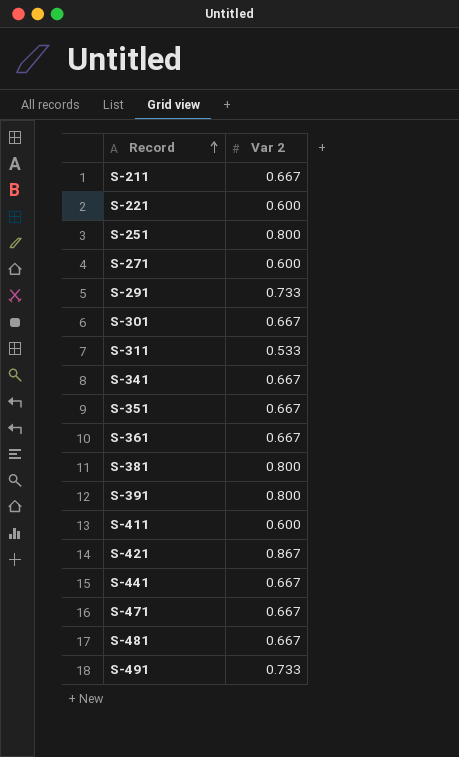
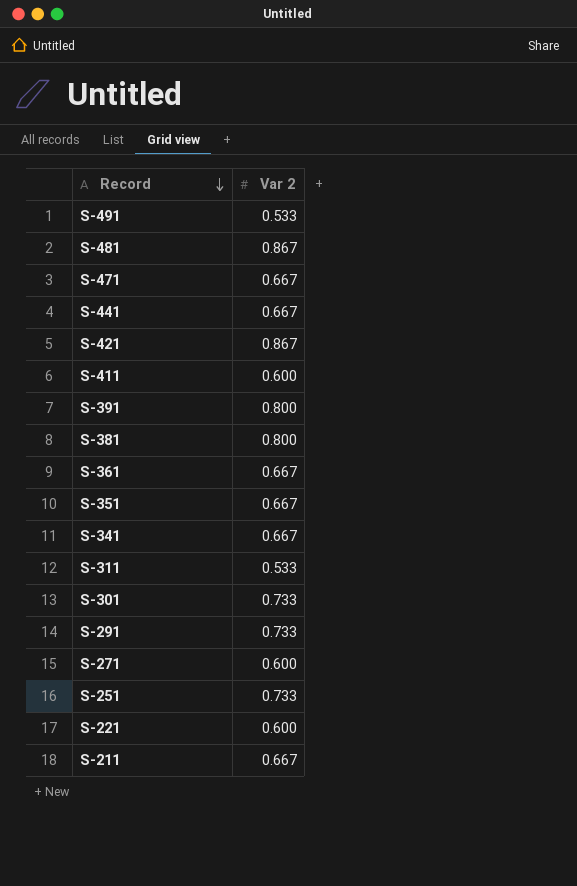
row order: Record ascending -> Record descending
S-491 | Var 2: 0.733 -> 0.533
S-481 | Var 2: 0.667 -> 0.867
S-301 | Var 2: 0.667 -> 0.733
S-251 | Var 2: 0.800 -> 0.733

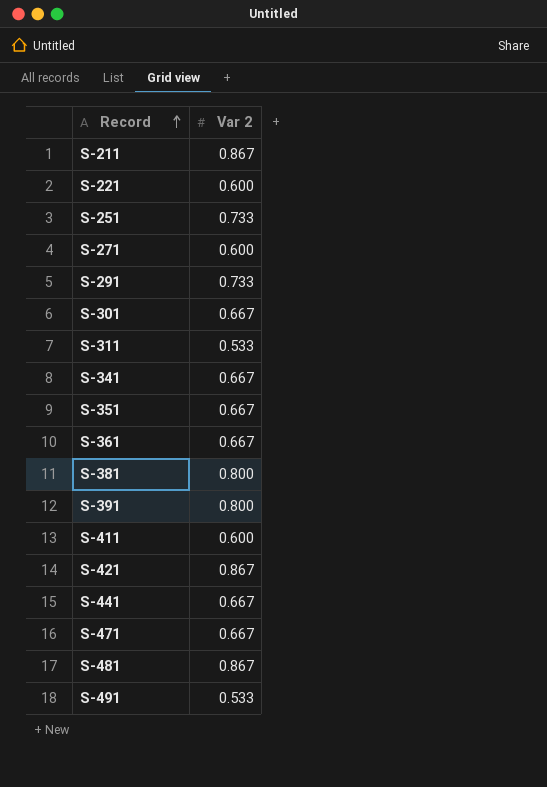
row order: Record descending -> Record ascending
S-211 | Var 2: 0.667 -> 0.867
S-301 | Var 2: 0.733 -> 0.667

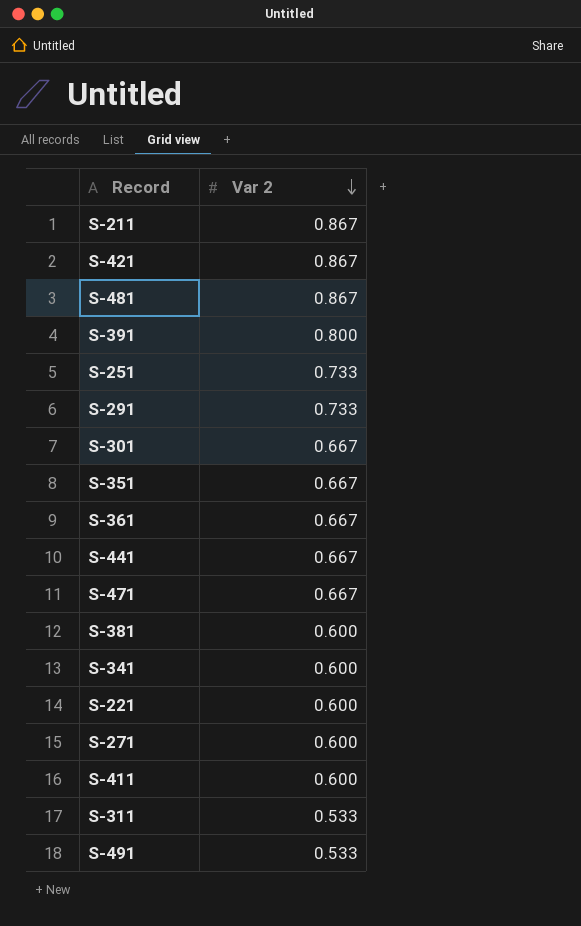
row order: Record ascending -> Var 2 descending
S-381 | Var 2: 0.800 -> 0.600
S-341 | Var 2: 0.667 -> 0.600

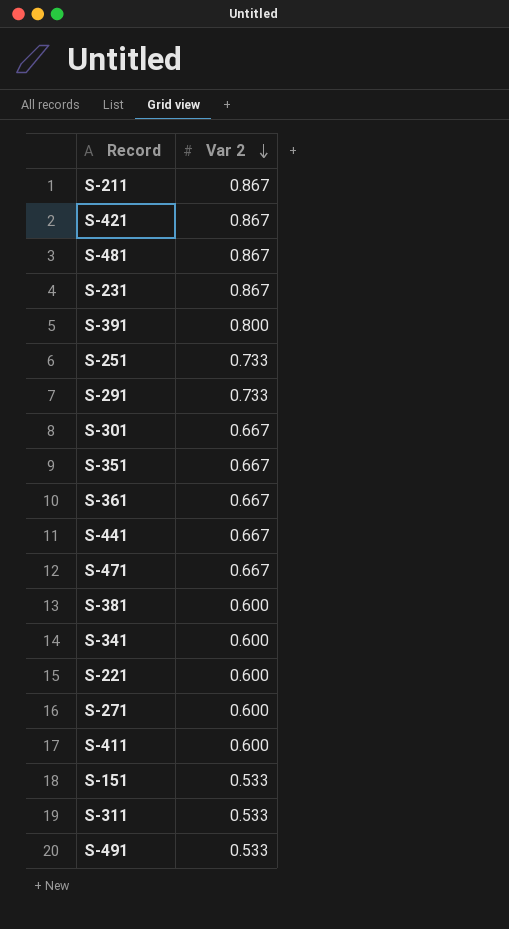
row S-231: none -> 0.867
row S-151: none -> 0.533

